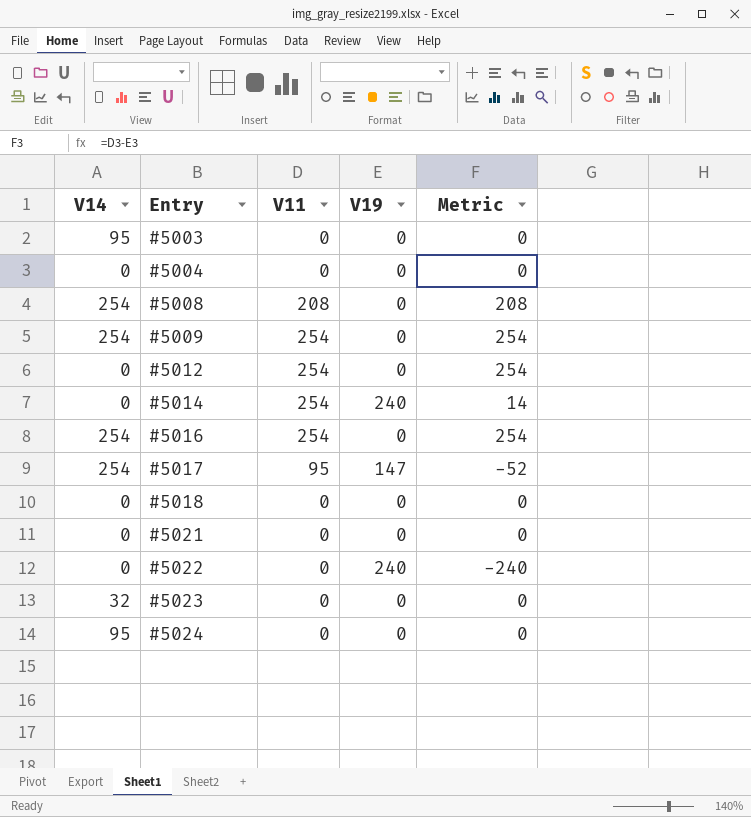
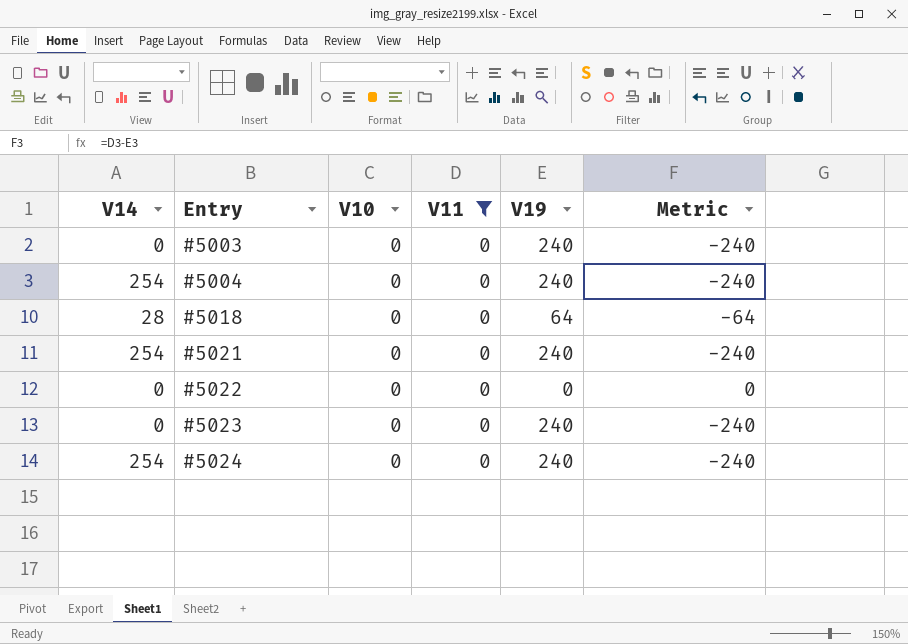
filter: none -> V11 = 0
column V10 | position: none -> 3
#5003 | V14: 95 -> 0
#5003 | V19: 0 -> 240
#5003 | Metric: 0 -> -240
#5004 | V14: 0 -> 254
#5004 | V19: 0 -> 240
#5004 | Metric: 0 -> -240
#5018 | V14: 0 -> 28
#5018 | V19: 0 -> 64
#5018 | Metric: 0 -> -64
#5021 | V14: 0 -> 254
#5021 | V19: 0 -> 240
#5021 | Metric: 0 -> -240
#5022 | V19: 240 -> 0
#5022 | Metric: -240 -> 0
#5023 | V14: 32 -> 0
#5023 | V19: 0 -> 240
#5023 | Metric: 0 -> -240
#5024 | V14: 95 -> 254
#5024 | V19: 0 -> 240
#5024 | Metric: 0 -> -240

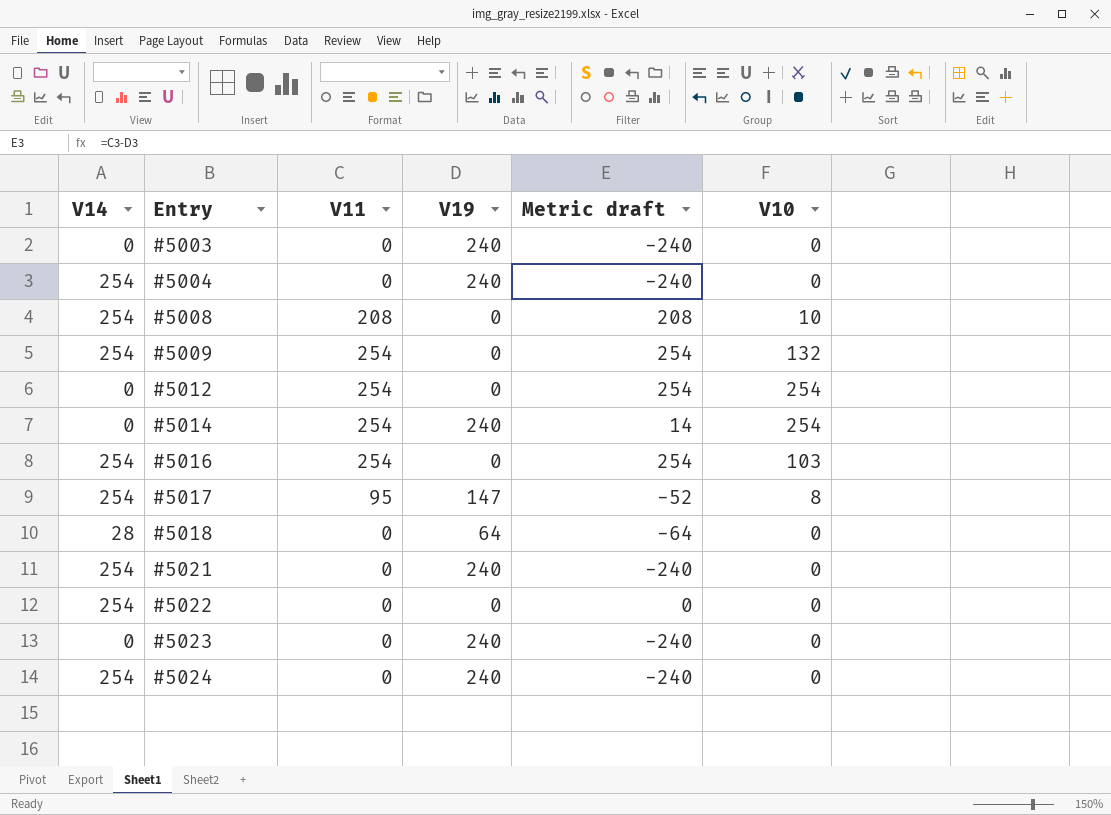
filter: V11 = 0 -> none
column name: Metric -> Metric draft
column V10 | position: 3 -> 6
#5022 | V14: 0 -> 254

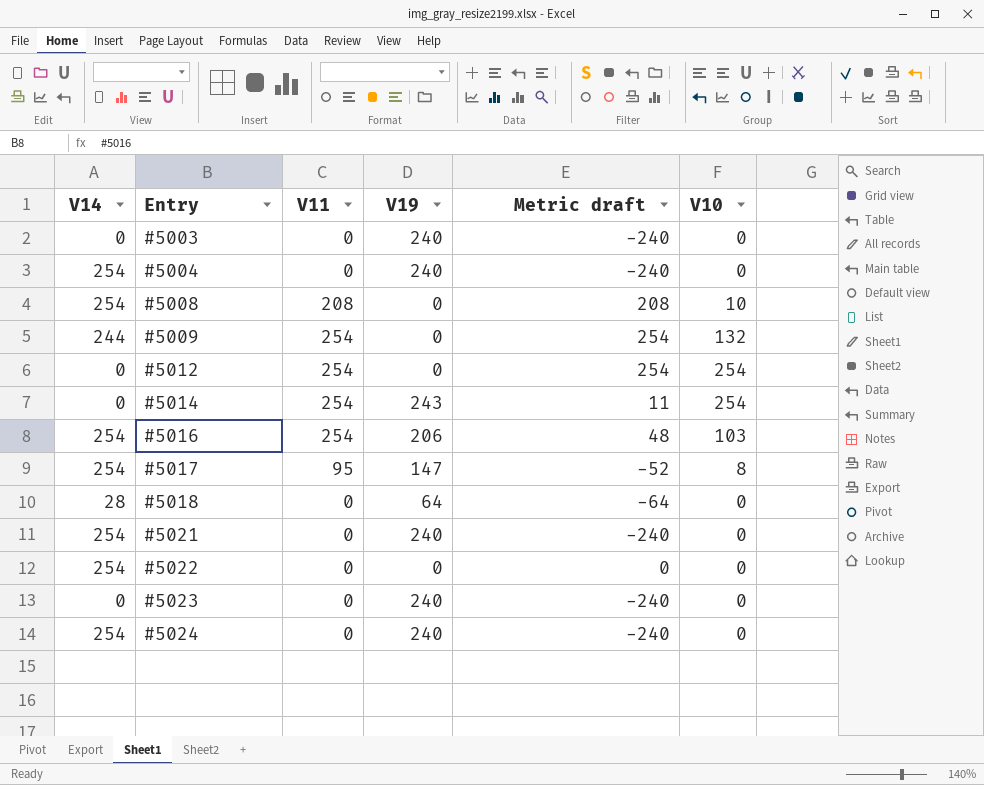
#5009 | V14: 254 -> 244
#5014 | V19: 240 -> 243
#5014 | Metric draft: 14 -> 11
#5016 | V19: 0 -> 206
#5016 | Metric draft: 254 -> 48

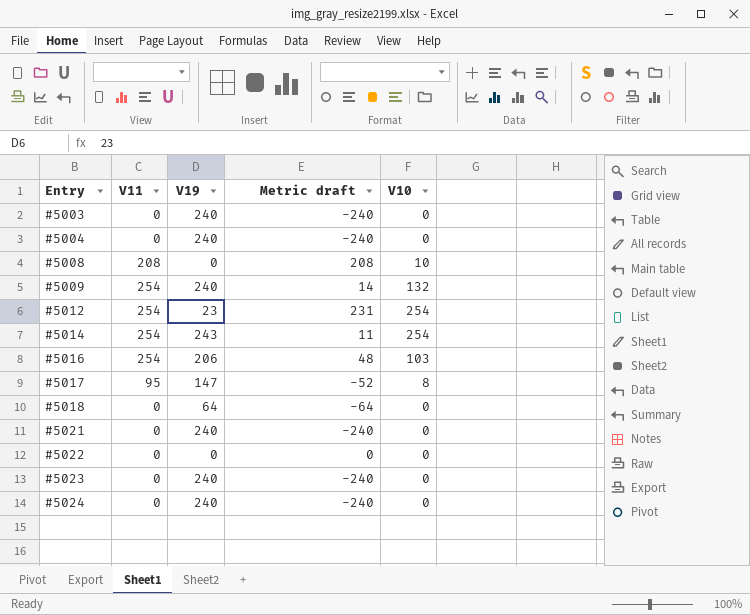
column V14 | position: 1 -> none
#5009 | V19: 0 -> 240
#5009 | Metric draft: 254 -> 14
#5012 | V19: 0 -> 23
#5012 | Metric draft: 254 -> 231

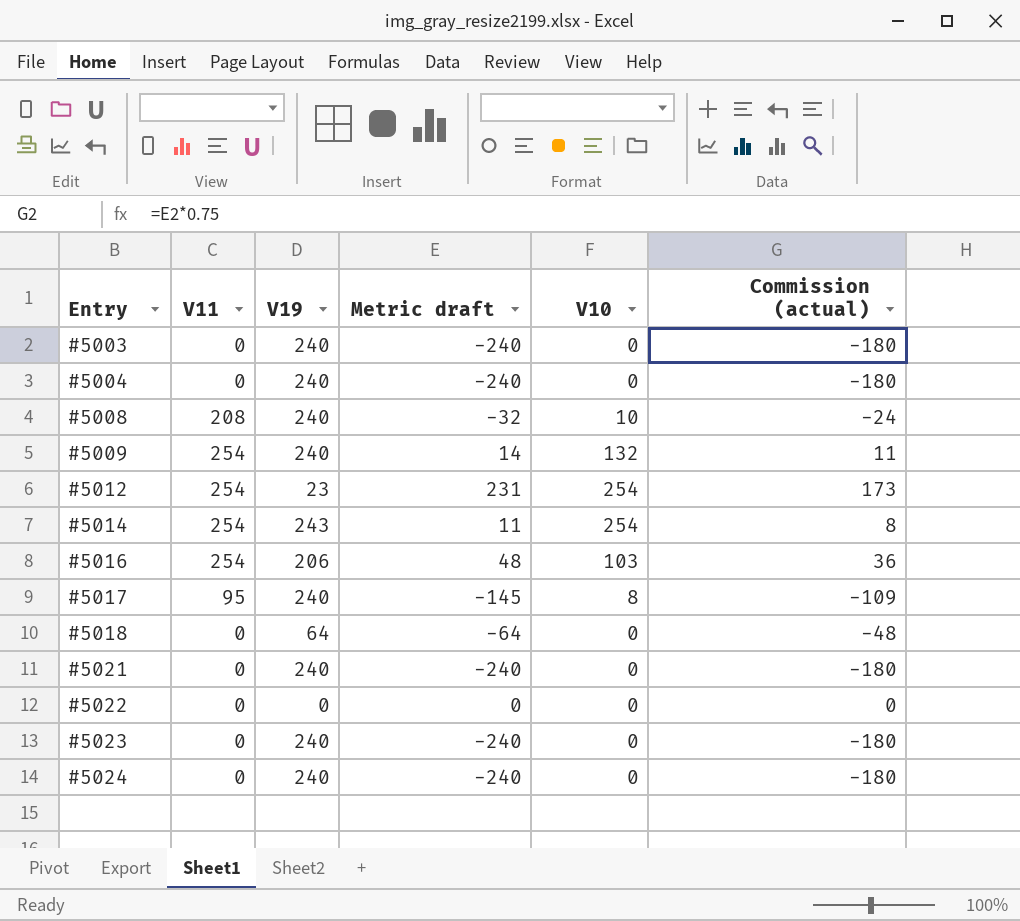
column Commission (actual) | formula: none -> [Metric draft] * 0.75
#5008 | V19: 0 -> 240
#5008 | Metric draft: 208 -> -32
#5017 | V19: 147 -> 240
#5017 | Metric draft: -52 -> -145

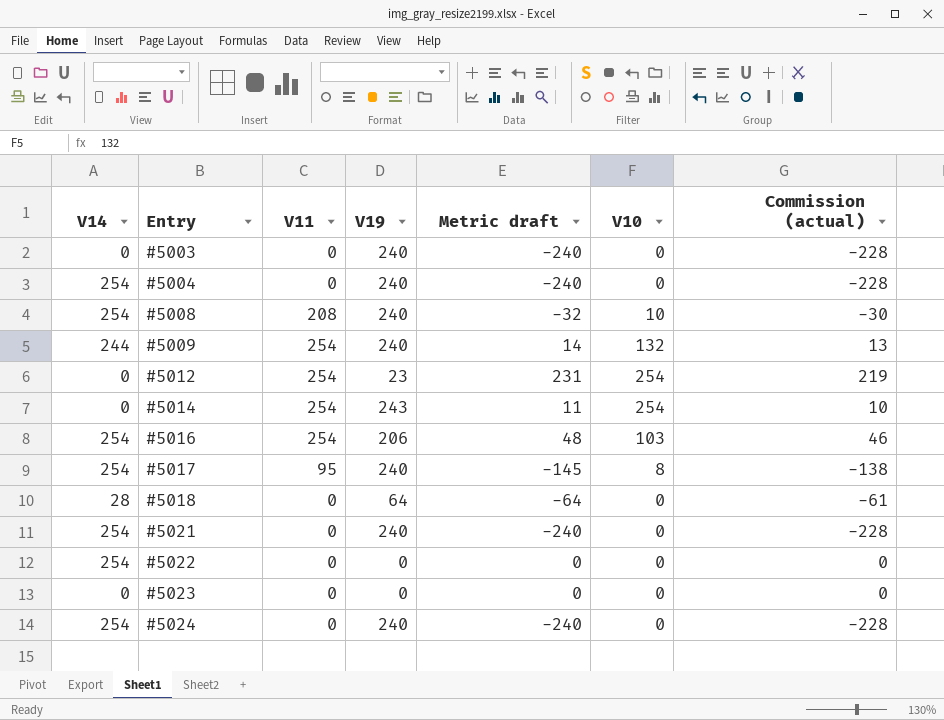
column V14 | position: none -> 1
column Commission (actual) | formula: [Metric draft] * 0.75 -> [Metric draft] * 0.95
#5023 | V19: 240 -> 0
#5023 | Metric draft: -240 -> 0

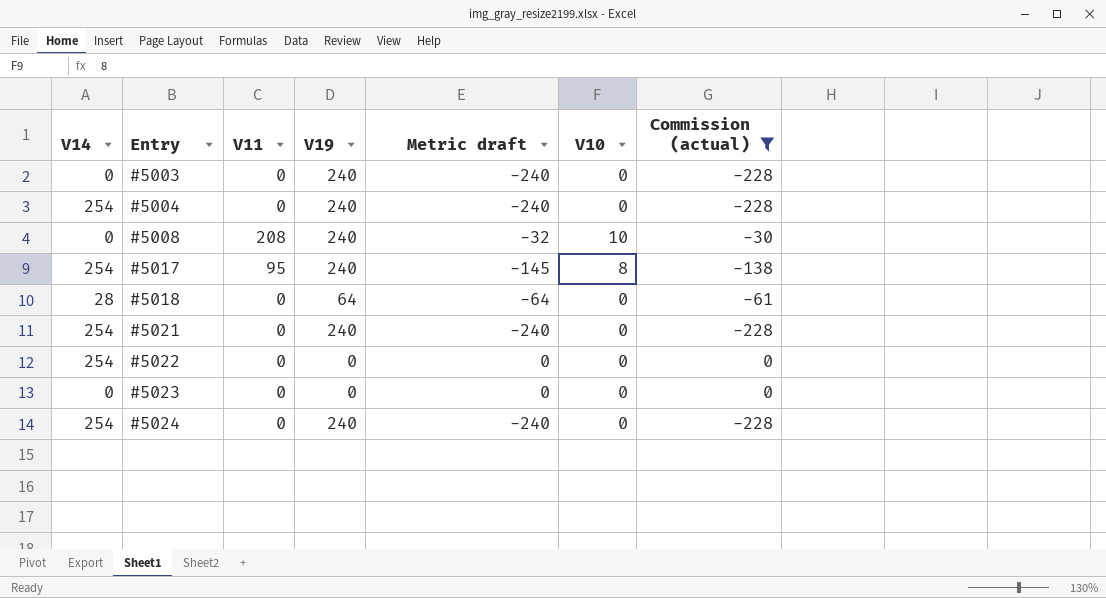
filter: none -> Commission (actual) <= 0
#5008 | V14: 254 -> 0

